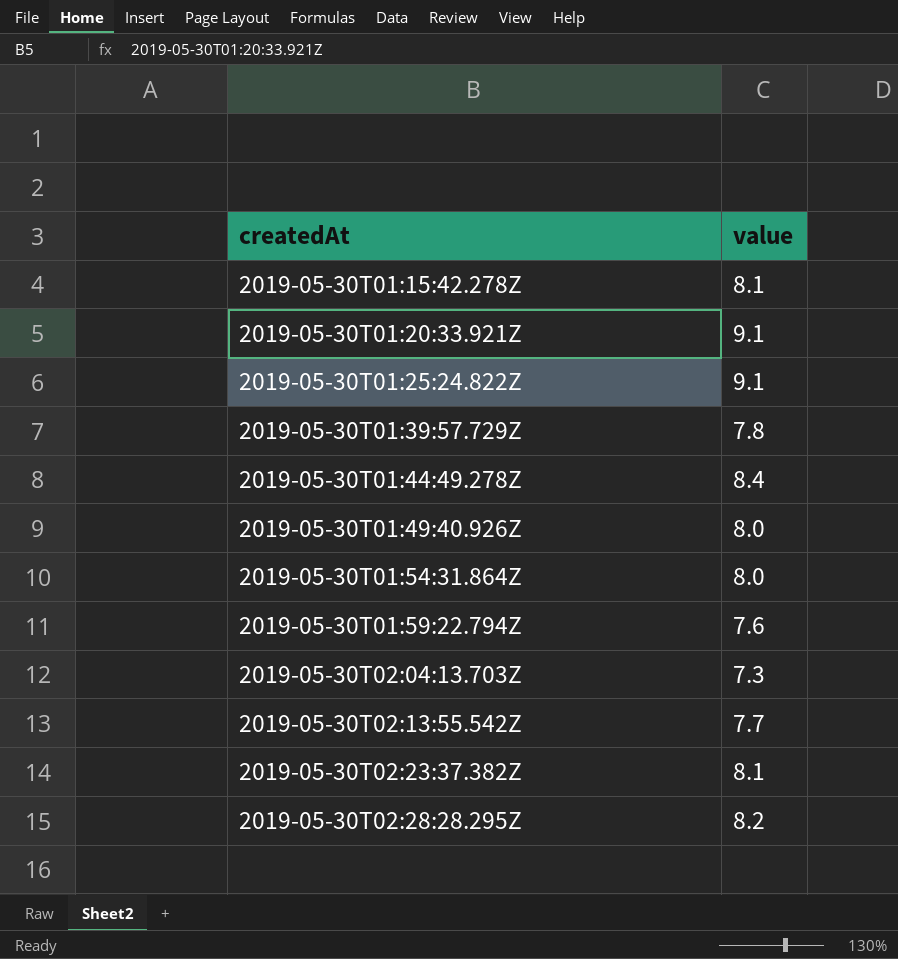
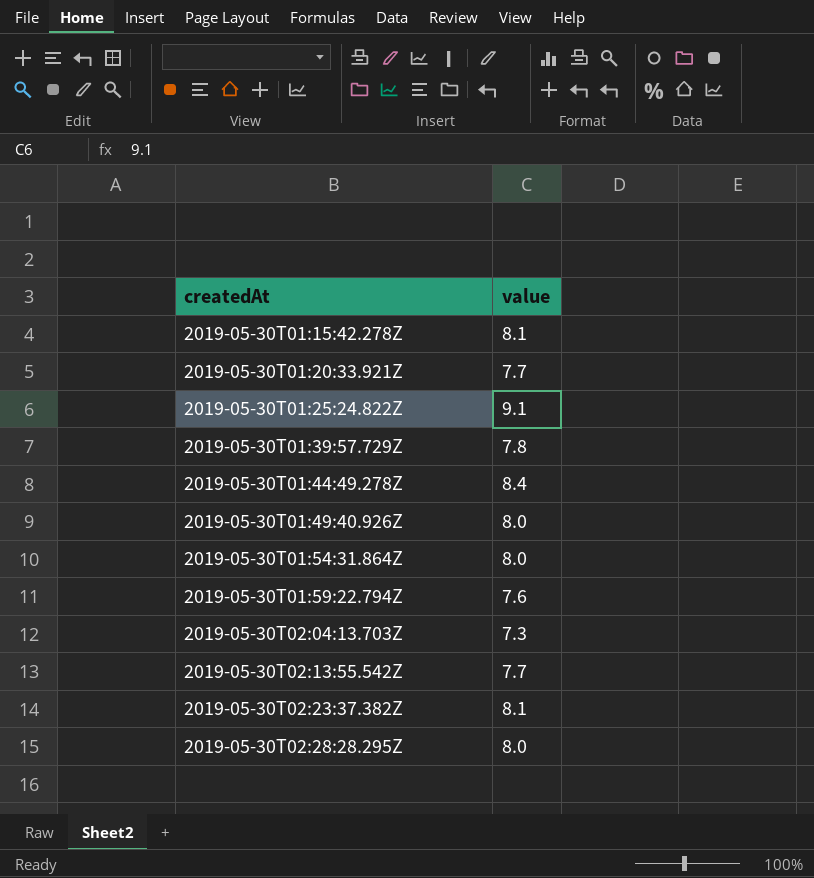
2019-05-30T01:20:33.921Z | value: 9.1 -> 7.7
2019-05-30T02:28:28.295Z | value: 8.2 -> 8.0

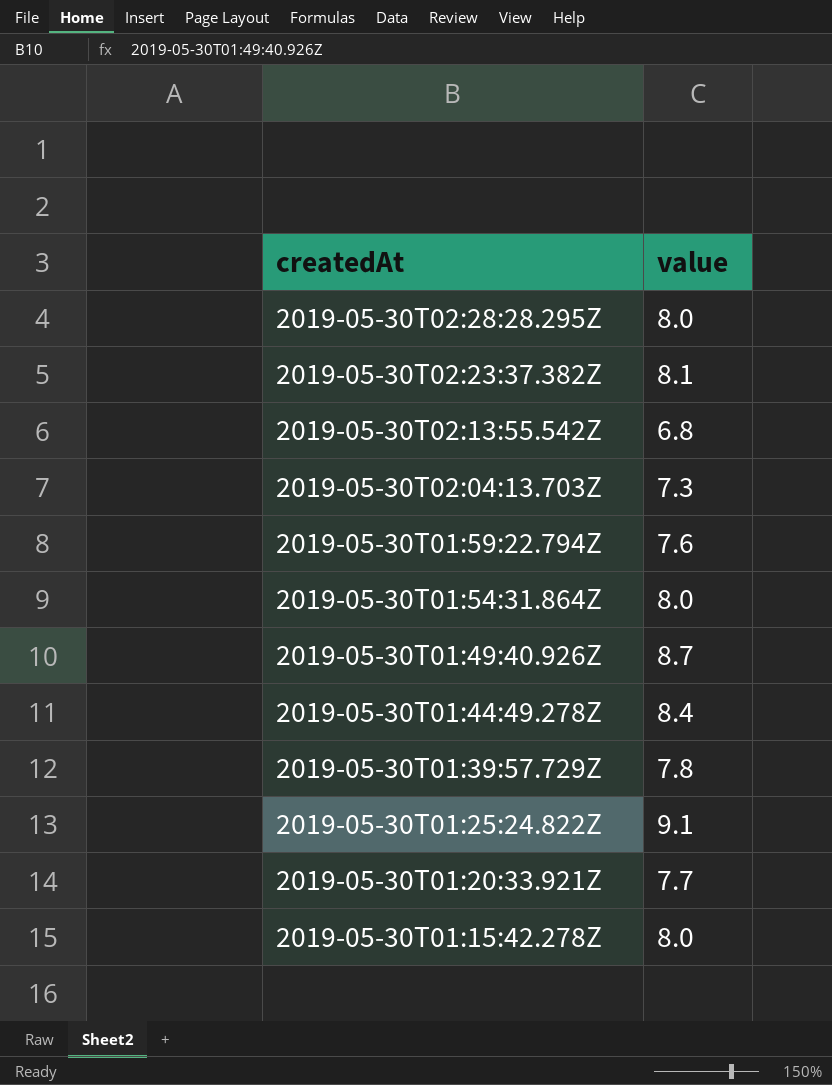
row order: createdAt ascending -> createdAt descending
2019-05-30T02:13:55.542Z | value: 7.7 -> 6.8
2019-05-30T01:49:40.926Z | value: 8.0 -> 8.7
2019-05-30T01:15:42.278Z | value: 8.1 -> 8.0

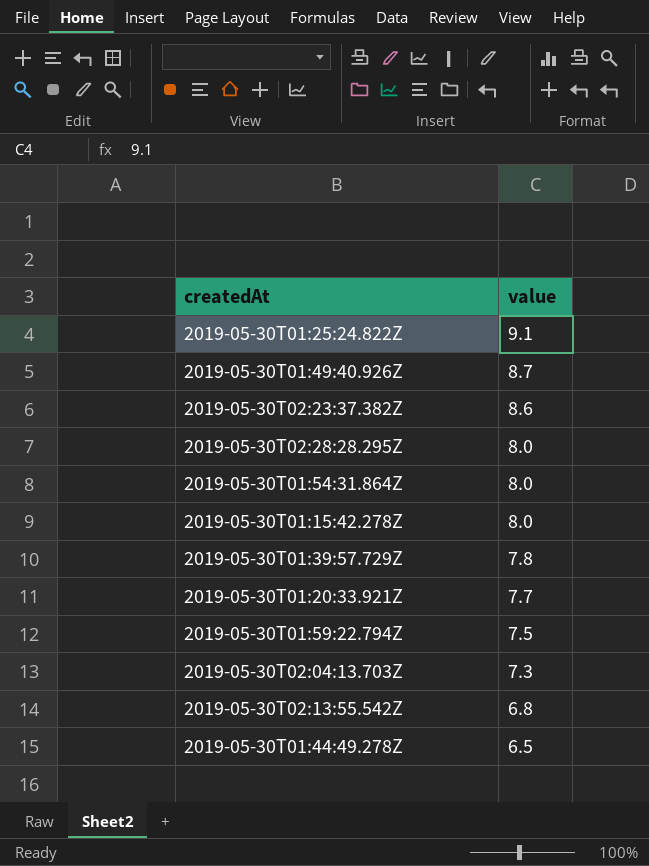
row order: createdAt descending -> value descending
2019-05-30T02:23:37.382Z | value: 8.1 -> 8.6
2019-05-30T01:59:22.794Z | value: 7.6 -> 7.5
2019-05-30T01:44:49.278Z | value: 8.4 -> 6.5

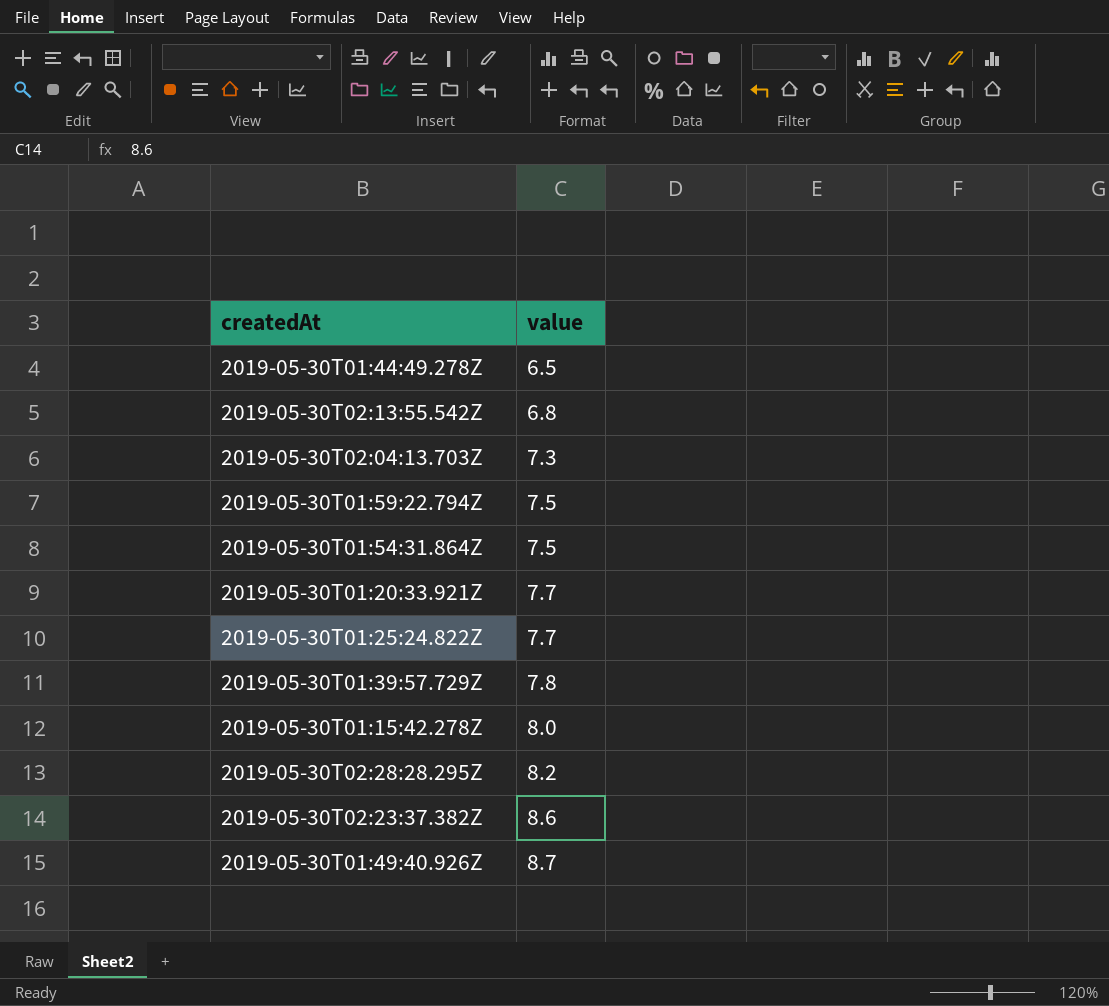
row order: value descending -> value ascending
2019-05-30T01:54:31.864Z | value: 8.0 -> 7.5
2019-05-30T01:25:24.822Z | value: 9.1 -> 7.7
2019-05-30T02:28:28.295Z | value: 8.0 -> 8.2

